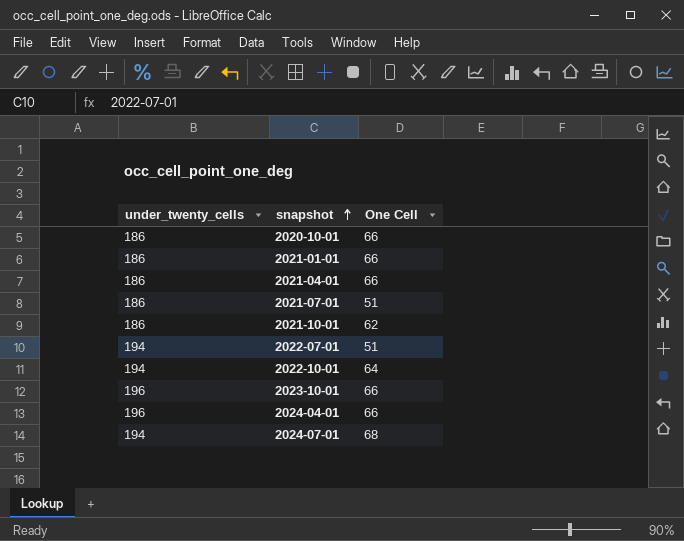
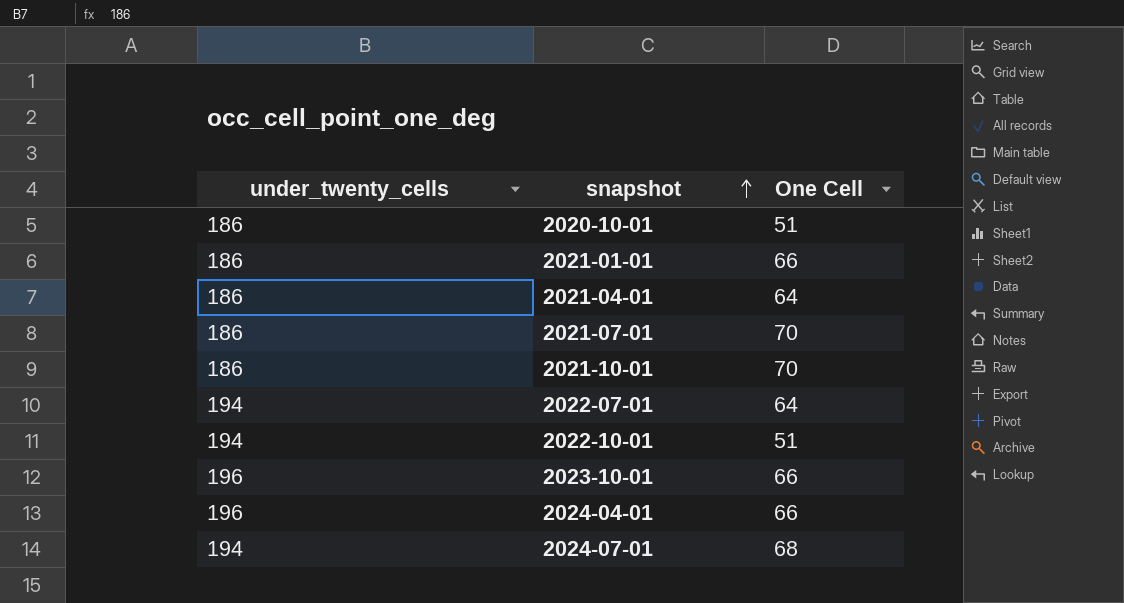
2020-10-01 | One Cell: 66 -> 51
2021-04-01 | One Cell: 66 -> 64
2021-07-01 | One Cell: 51 -> 70
2021-10-01 | One Cell: 62 -> 70
2022-07-01 | One Cell: 51 -> 64
2022-10-01 | One Cell: 64 -> 51

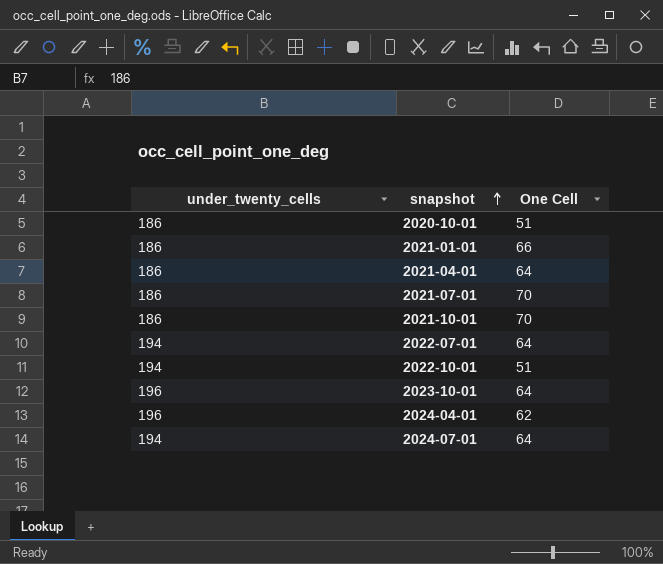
2023-10-01 | One Cell: 66 -> 64
2024-04-01 | One Cell: 66 -> 62
2024-07-01 | One Cell: 68 -> 64

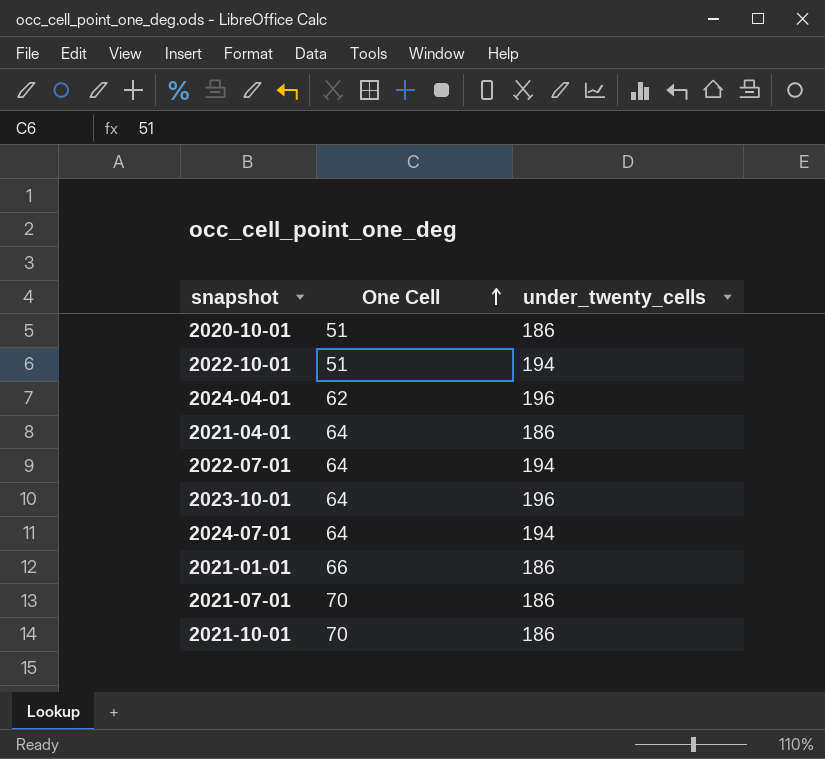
row order: snapshot ascending -> One Cell ascending
column under_twenty_cells | position: 1 -> 3

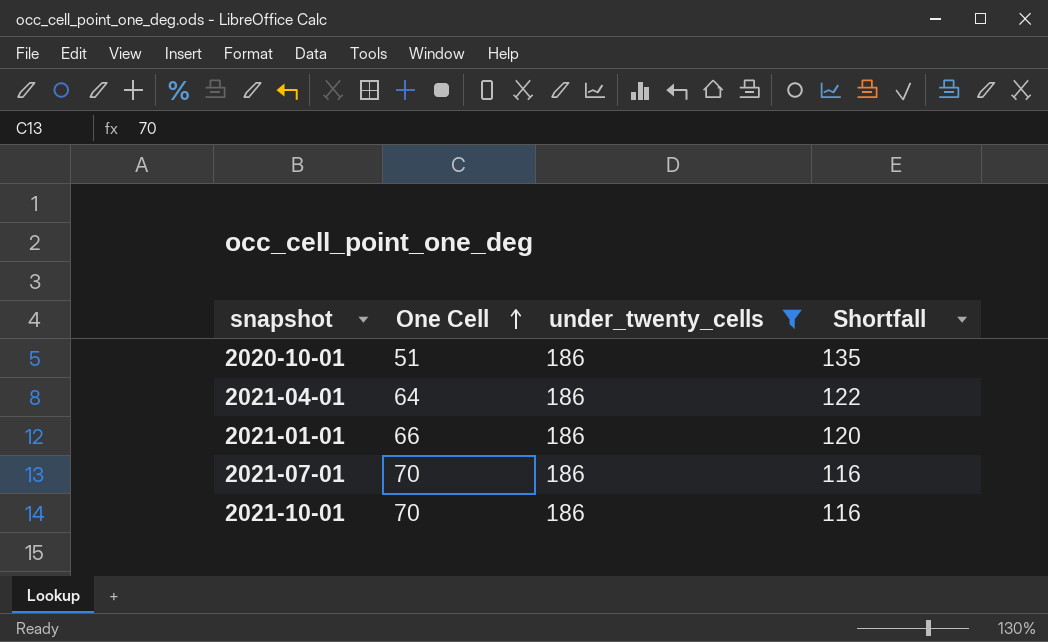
filter: none -> under_twenty_cells = 186
column Shortfall | formula: none -> [under_twenty_cells] - [One Cell]

